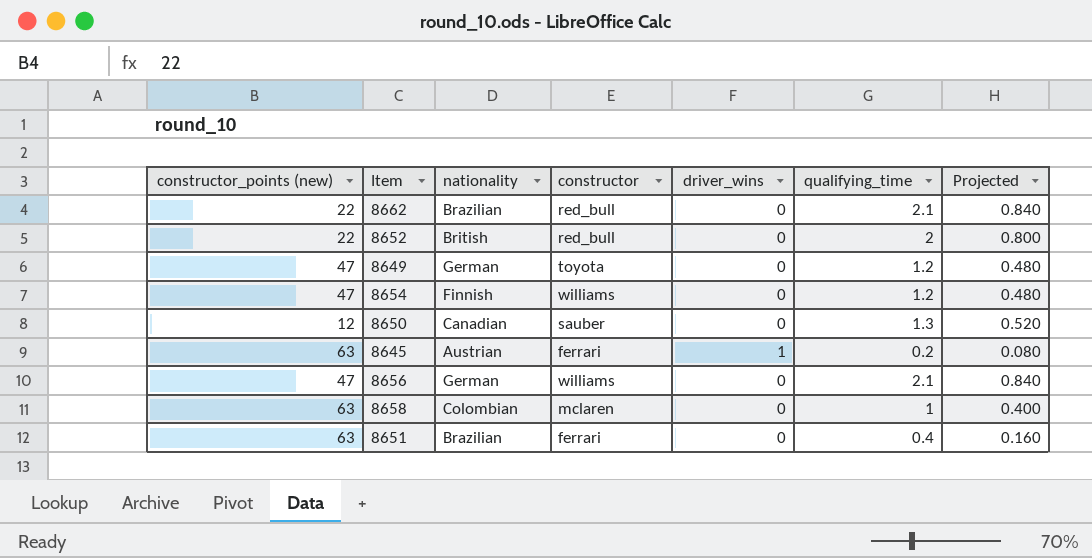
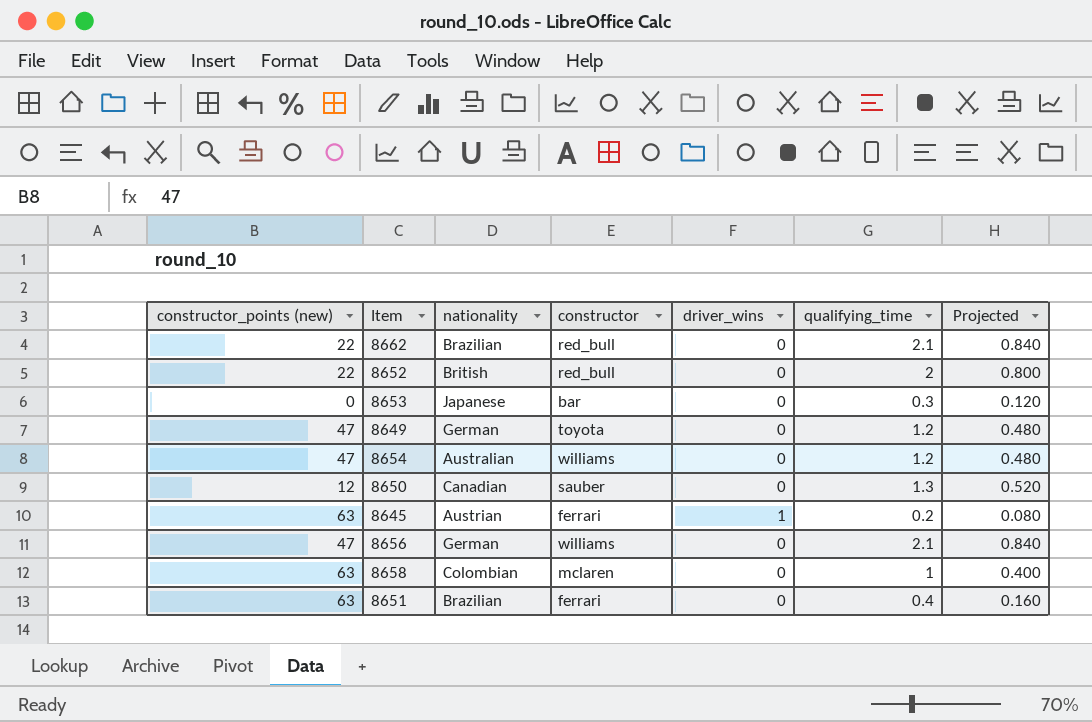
row 8653: none -> 0 | Japanese | bar | 0 | 0.3 | 0.120
8654 | nationality: Finnish -> Australian

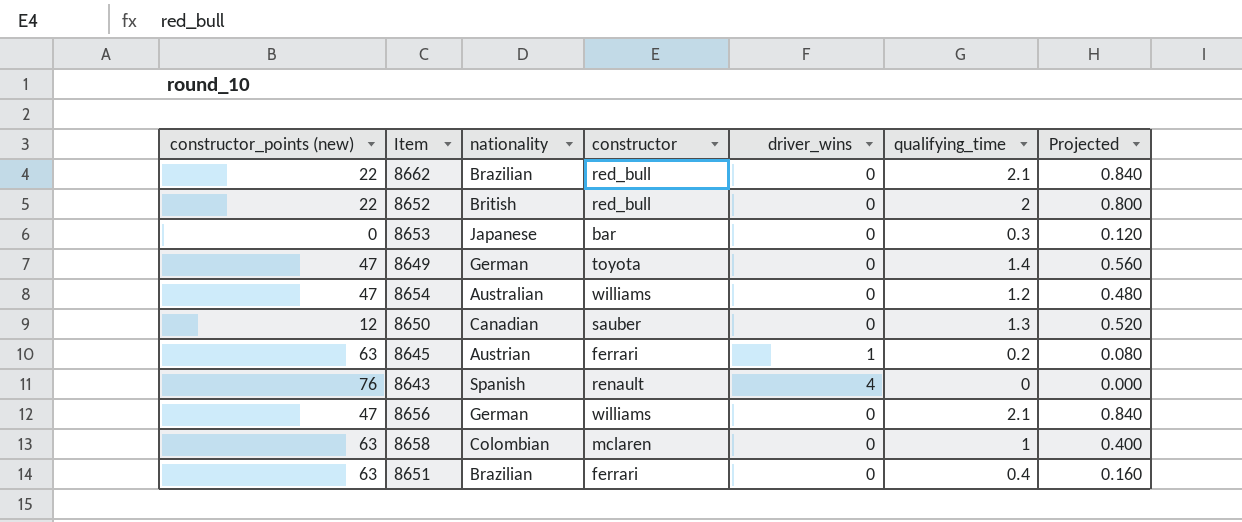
8649 | qualifying_time: 1.2 -> 1.4
8649 | Projected: 0.480 -> 0.560
row 8643: none -> 76 | Spanish | renault | 4 | 0 | 0.000

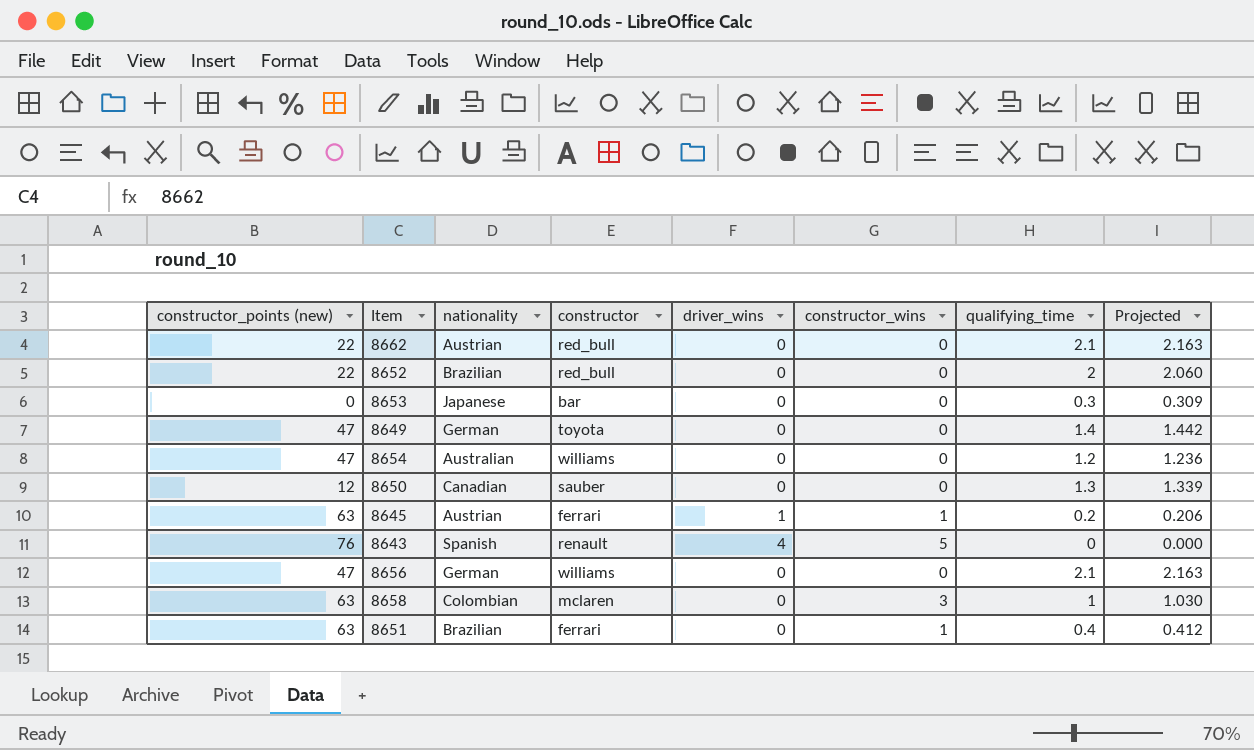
column constructor_wins | position: none -> 6
column Projected | formula: [qualifying_time] * 0.4 -> [qualifying_time] * 1.03
8662 | nationality: Brazilian -> Austrian
8652 | nationality: British -> Brazilian

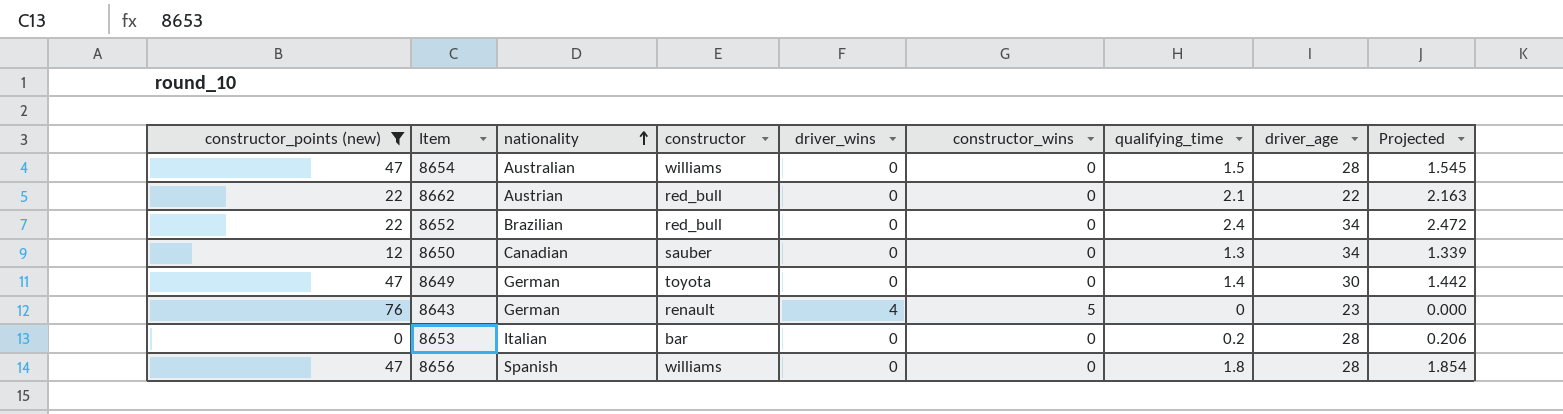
filter: none -> constructor_points (new) != 63
row order: none -> nationality ascending
column driver_age | position: none -> 8
8654 | qualifying_time: 1.2 -> 1.5
8654 | Projected: 1.236 -> 1.545
8652 | qualifying_time: 2 -> 2.4
8652 | Projected: 2.060 -> 2.472
8643 | nationality: Spanish -> German
8653 | nationality: Japanese -> Italian
8653 | qualifying_time: 0.3 -> 0.2
8653 | Projected: 0.309 -> 0.206
8656 | nationality: German -> Spanish
8656 | qualifying_time: 2.1 -> 1.8
8656 | Projected: 2.163 -> 1.854

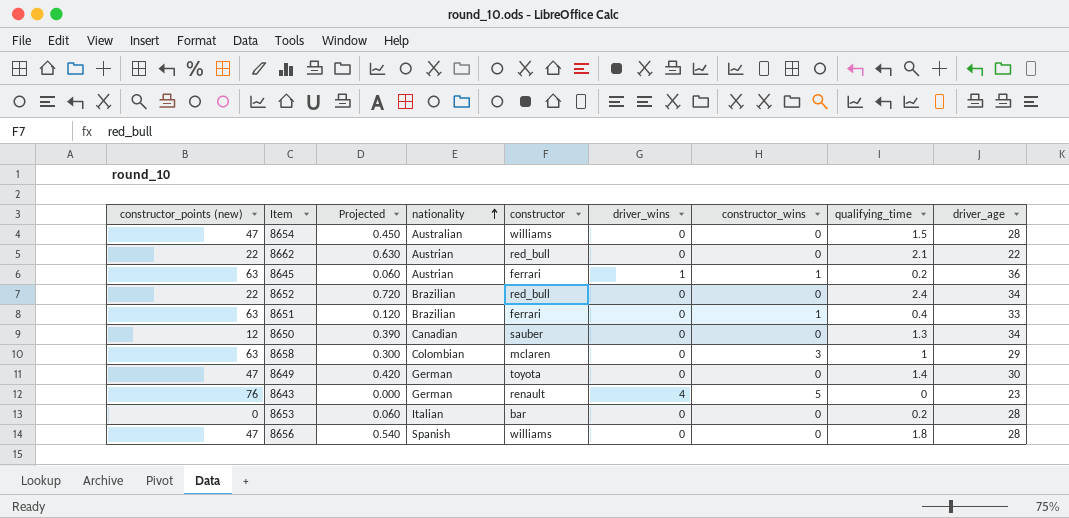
filter: constructor_points (new) != 63 -> none
column Projected | formula: [qualifying_time] * 1.03 -> [qualifying_time] * 0.3
column Projected | position: 9 -> 3

